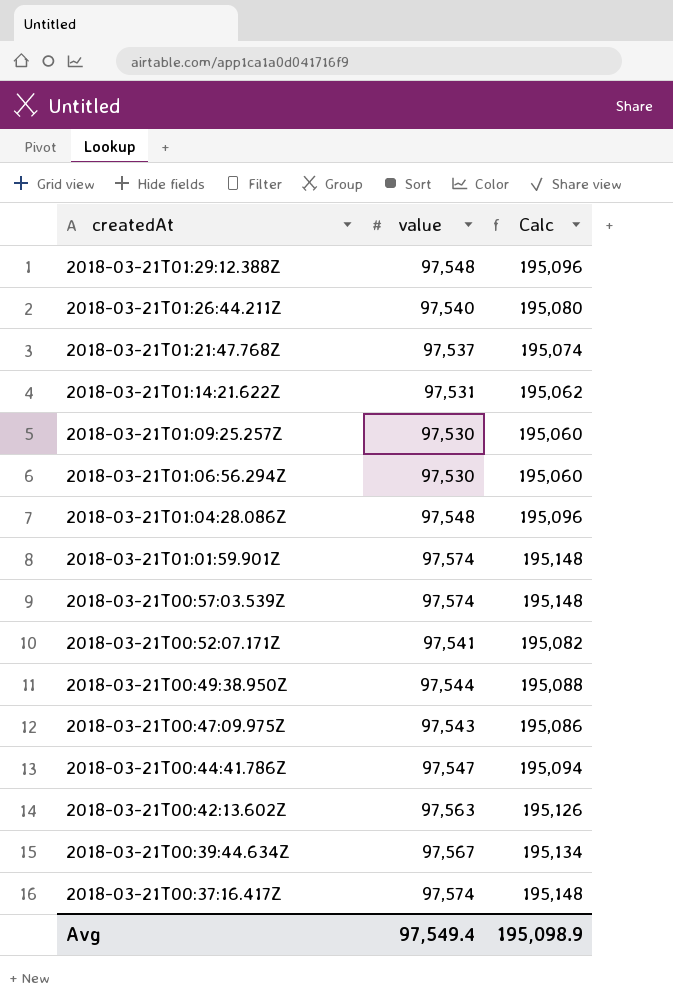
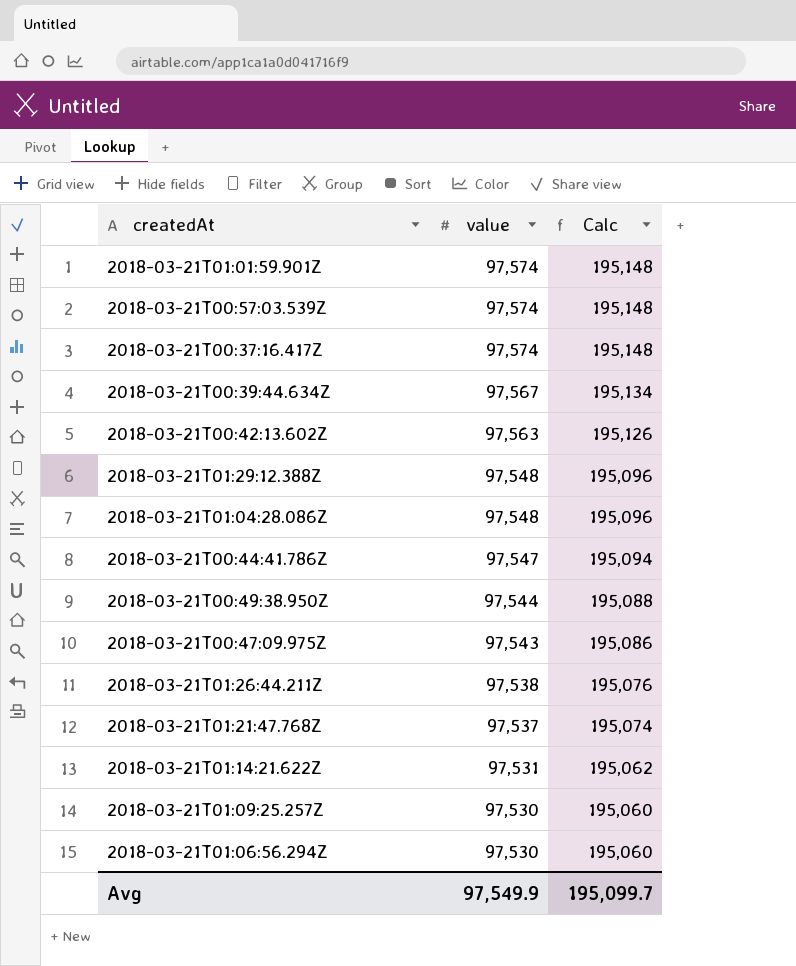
row order: createdAt descending -> value descending
row 2018-03-21T00:52:07.171Z: 97,541 | 195,082 -> none
2018-03-21T01:26:44.211Z | value: 97,540 -> 97,538
2018-03-21T01:26:44.211Z | Calc: 195,080 -> 195,076
Avg | value: 97,549.4 -> 97,549.9
Avg | Calc: 195,098.9 -> 195,099.7

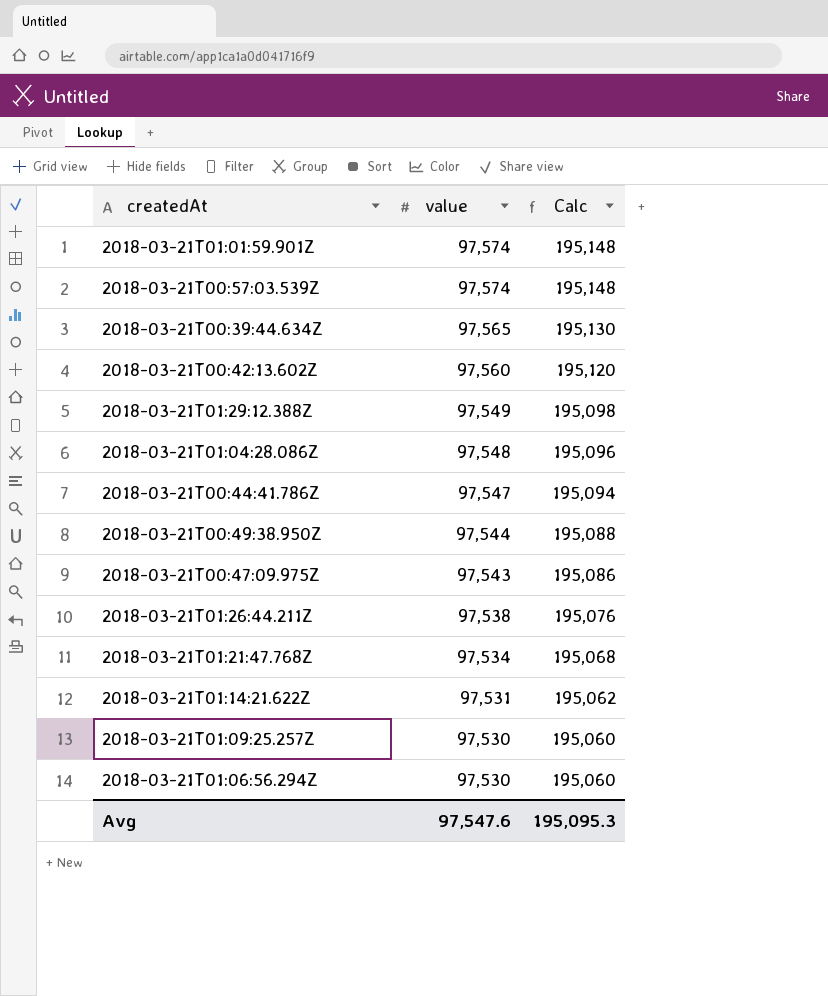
row 2018-03-21T00:37:16.417Z: 97,574 | 195,148 -> none
2018-03-21T00:39:44.634Z | value: 97,567 -> 97,565
2018-03-21T00:39:44.634Z | Calc: 195,134 -> 195,130
2018-03-21T00:42:13.602Z | value: 97,563 -> 97,560
2018-03-21T00:42:13.602Z | Calc: 195,126 -> 195,120
2018-03-21T01:29:12.388Z | value: 97,548 -> 97,549
2018-03-21T01:29:12.388Z | Calc: 195,096 -> 195,098
2018-03-21T01:21:47.768Z | value: 97,537 -> 97,534
2018-03-21T01:21:47.768Z | Calc: 195,074 -> 195,068
Avg | value: 97,549.9 -> 97,547.6
Avg | Calc: 195,099.7 -> 195,095.3

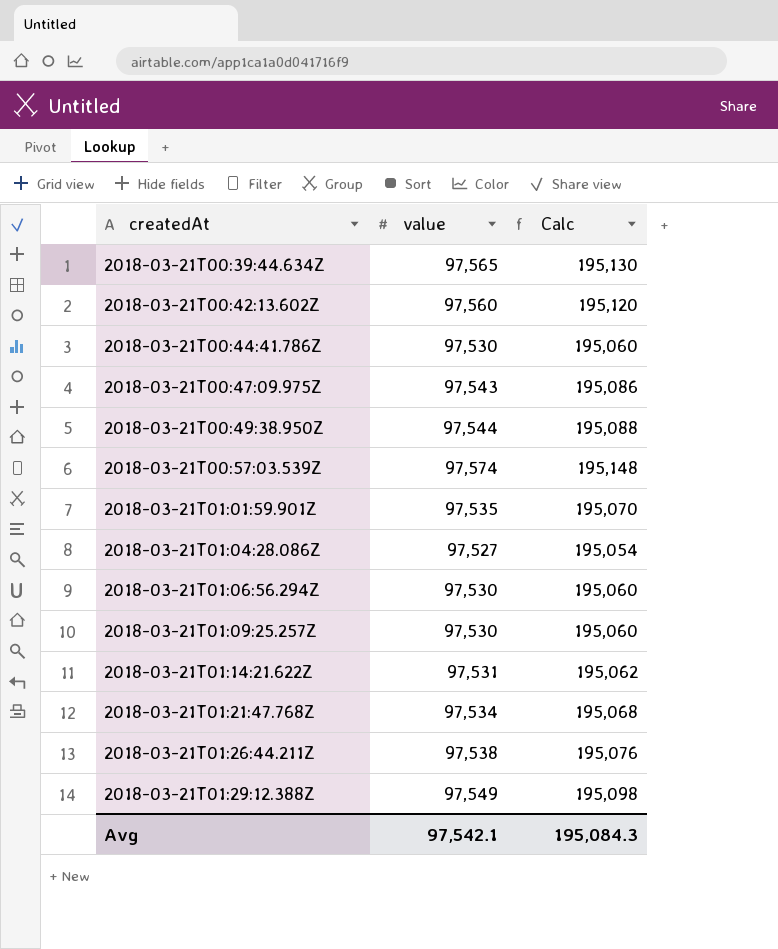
row order: value descending -> createdAt ascending
2018-03-21T00:44:41.786Z | value: 97,547 -> 97,530
2018-03-21T00:44:41.786Z | Calc: 195,094 -> 195,060
2018-03-21T01:01:59.901Z | value: 97,574 -> 97,535
2018-03-21T01:01:59.901Z | Calc: 195,148 -> 195,070
2018-03-21T01:04:28.086Z | value: 97,548 -> 97,527
2018-03-21T01:04:28.086Z | Calc: 195,096 -> 195,054
Avg | value: 97,547.6 -> 97,542.1
Avg | Calc: 195,095.3 -> 195,084.3

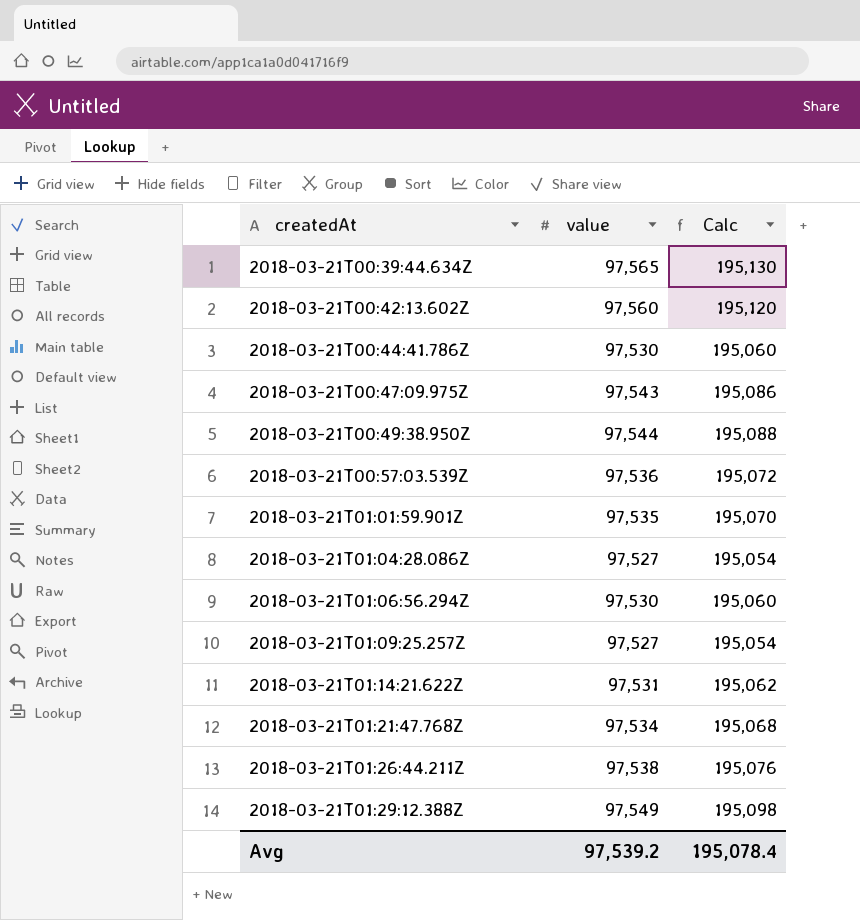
2018-03-21T00:57:03.539Z | value: 97,574 -> 97,536
2018-03-21T00:57:03.539Z | Calc: 195,148 -> 195,072
2018-03-21T01:09:25.257Z | value: 97,530 -> 97,527
2018-03-21T01:09:25.257Z | Calc: 195,060 -> 195,054
Avg | value: 97,542.1 -> 97,539.2
Avg | Calc: 195,084.3 -> 195,078.4

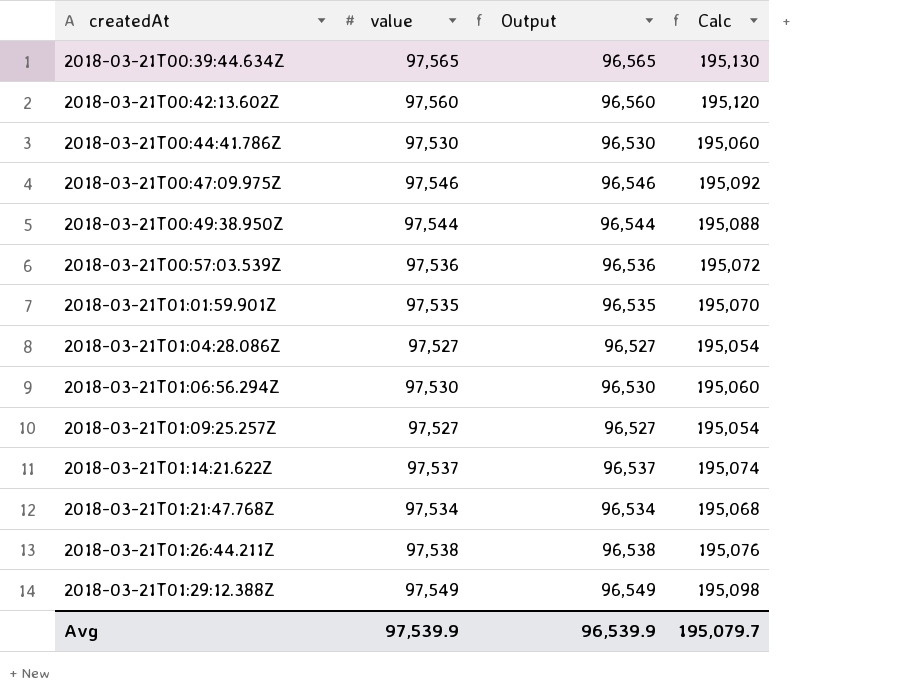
column Output | formula: none -> [value] - 1000
2018-03-21T00:47:09.975Z | value: 97,543 -> 97,546
2018-03-21T00:47:09.975Z | Calc: 195,086 -> 195,092
2018-03-21T01:14:21.622Z | value: 97,531 -> 97,537
2018-03-21T01:14:21.622Z | Calc: 195,062 -> 195,074
Avg | value: 97,539.2 -> 97,539.9
Avg | Calc: 195,078.4 -> 195,079.7

